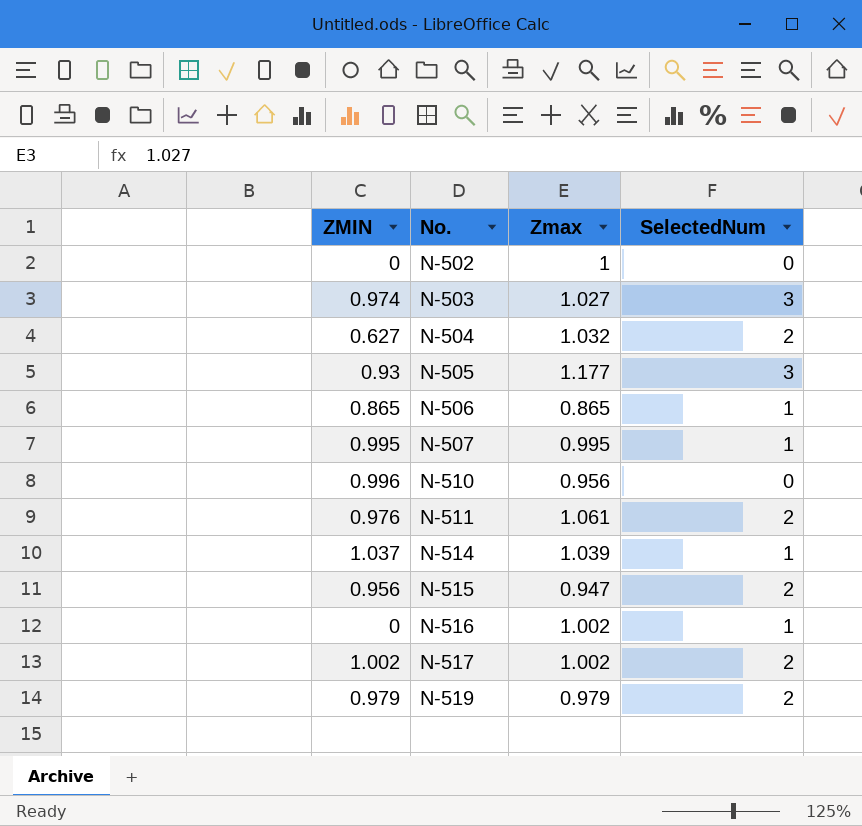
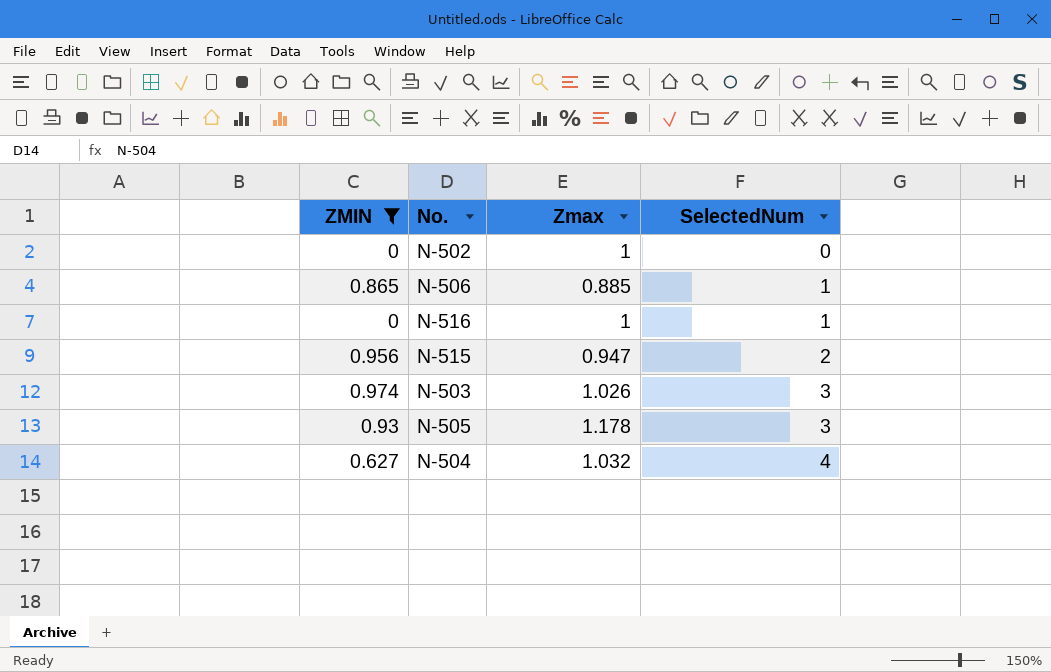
filter: none -> ZMIN <= 0.974
row order: No. ascending -> SelectedNum ascending
N-506 | Zmax: 0.865 -> 0.885
N-516 | Zmax: 1.002 -> 1
N-503 | Zmax: 1.027 -> 1.026
N-505 | Zmax: 1.177 -> 1.178
N-504 | SelectedNum: 2 -> 4

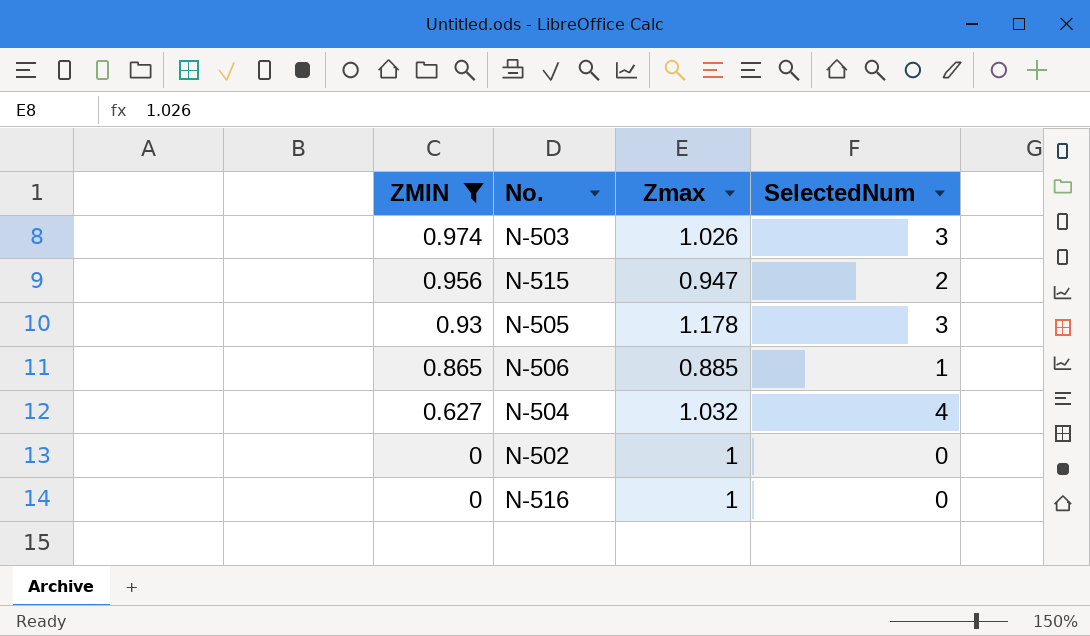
row order: SelectedNum ascending -> ZMIN descending
N-516 | SelectedNum: 1 -> 0

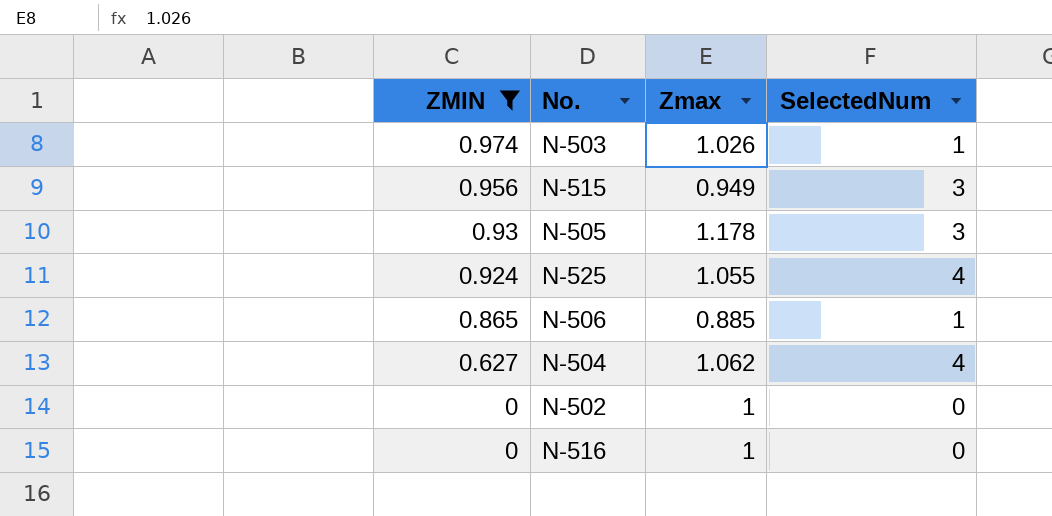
N-503 | SelectedNum: 3 -> 1
N-515 | Zmax: 0.947 -> 0.949
N-515 | SelectedNum: 2 -> 3
row N-525: none -> 0.924 | 1.055 | 4
N-504 | Zmax: 1.032 -> 1.062

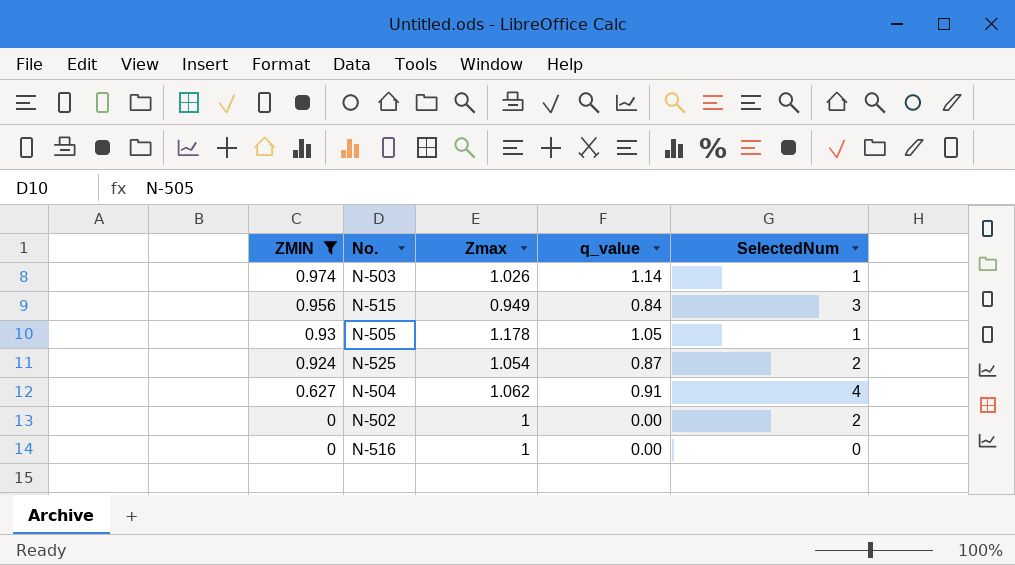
column q_value | position: none -> 4
row N-506: 0.865 | 0.885 | 1 -> none
N-505 | SelectedNum: 3 -> 1
N-525 | Zmax: 1.055 -> 1.054
N-525 | SelectedNum: 4 -> 2
N-502 | SelectedNum: 0 -> 2

